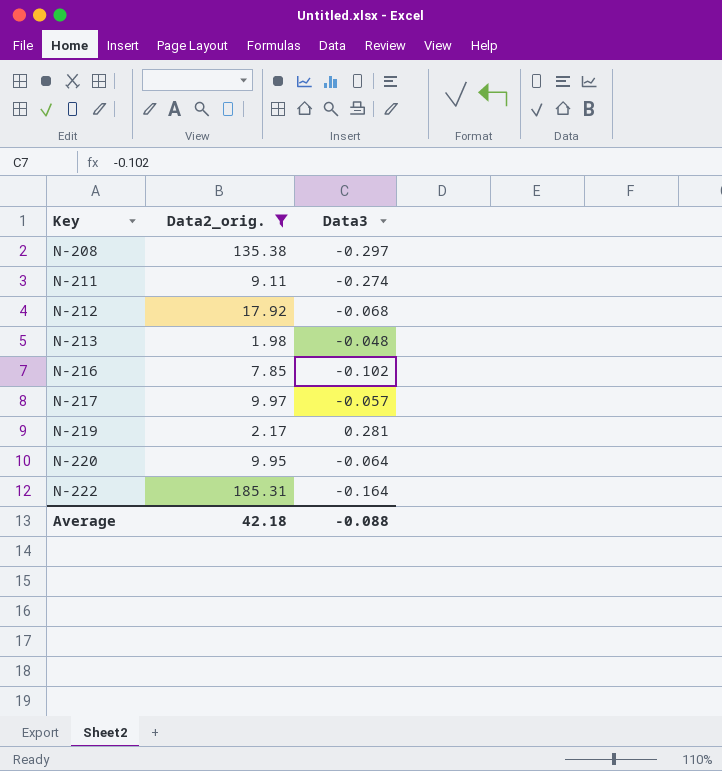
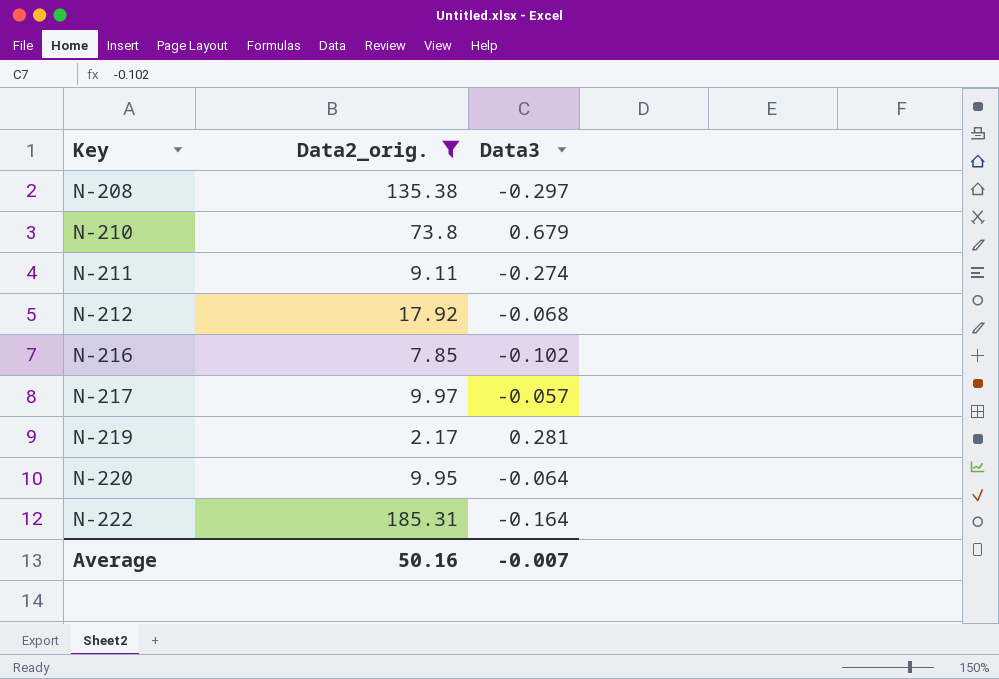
row N-213: 1.98 | -0.048 -> none
row N-210: none -> 73.8 | 0.679
Average | Data2_orig.: 42.18 -> 50.16
Average | Data3: -0.088 -> -0.007

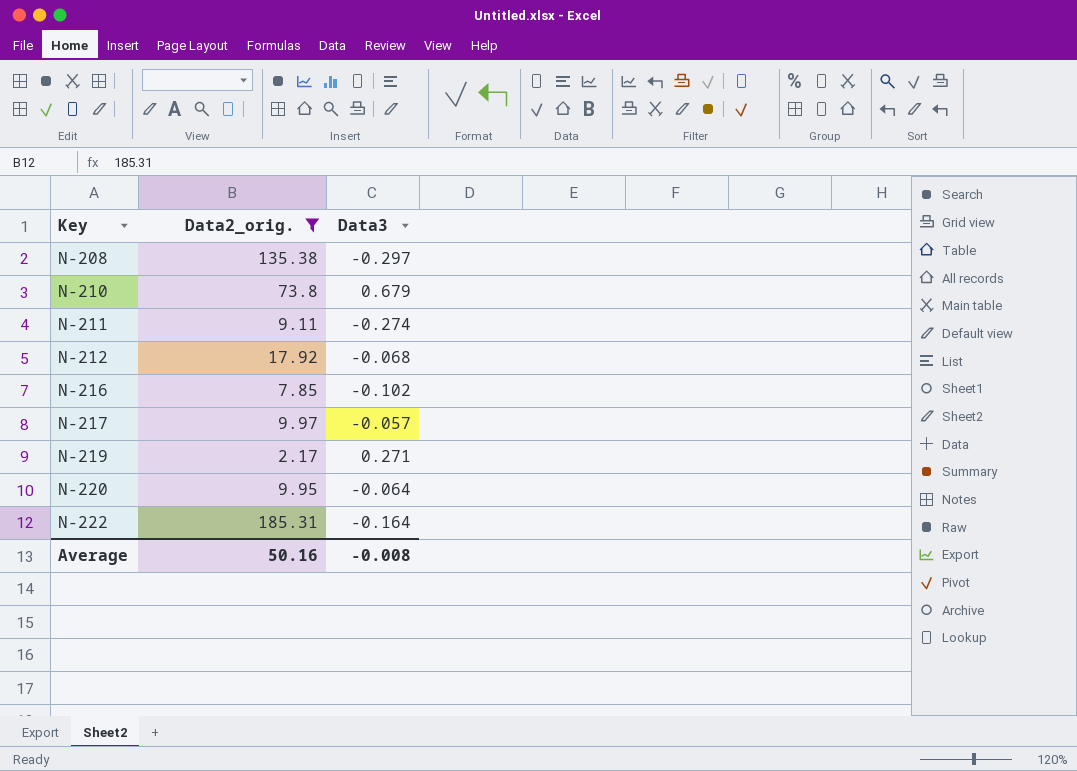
N-219 | Data3: 0.281 -> 0.271
Average | Data3: -0.007 -> -0.008

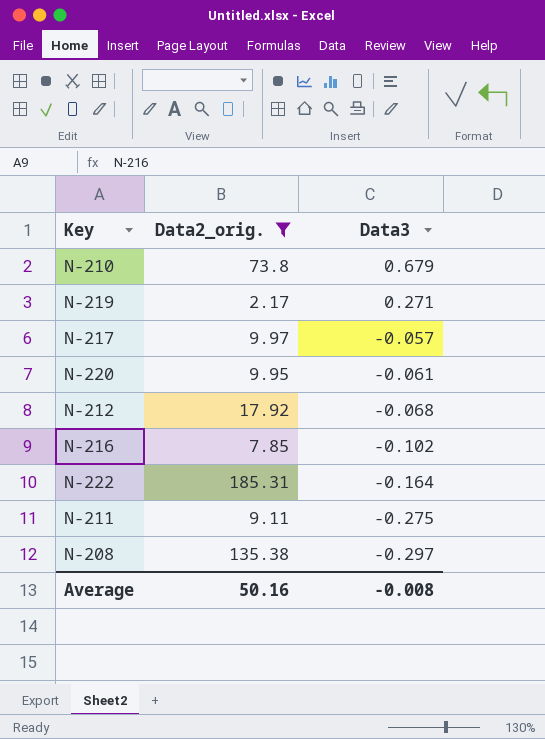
row order: Key ascending -> Data3 descending
N-220 | Data3: -0.064 -> -0.061
N-211 | Data3: -0.274 -> -0.275

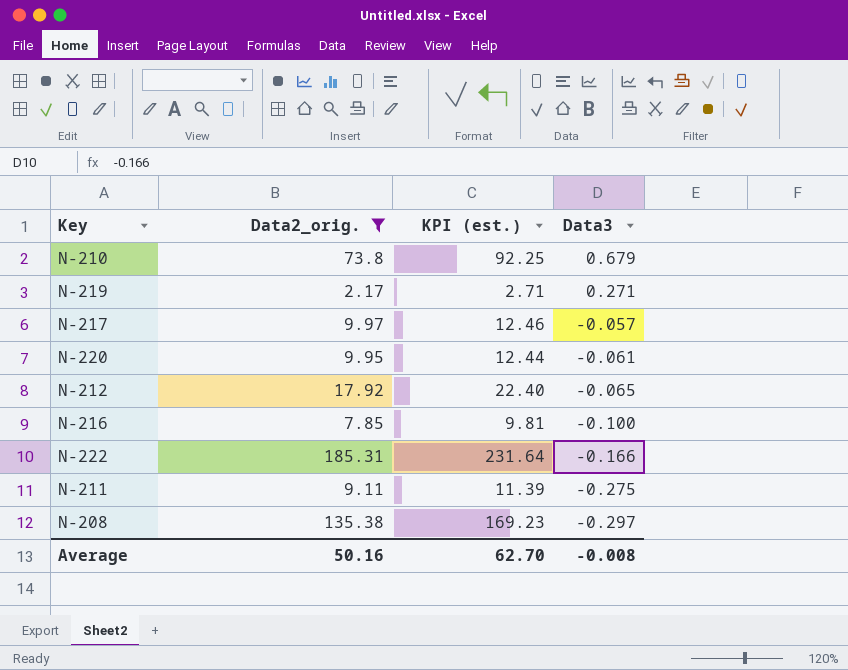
column KPI (est.) | formula: none -> [Data2_orig.] * 1.25
N-212 | Data3: -0.068 -> -0.065
N-216 | Data3: -0.102 -> -0.100
N-222 | Data3: -0.164 -> -0.166

